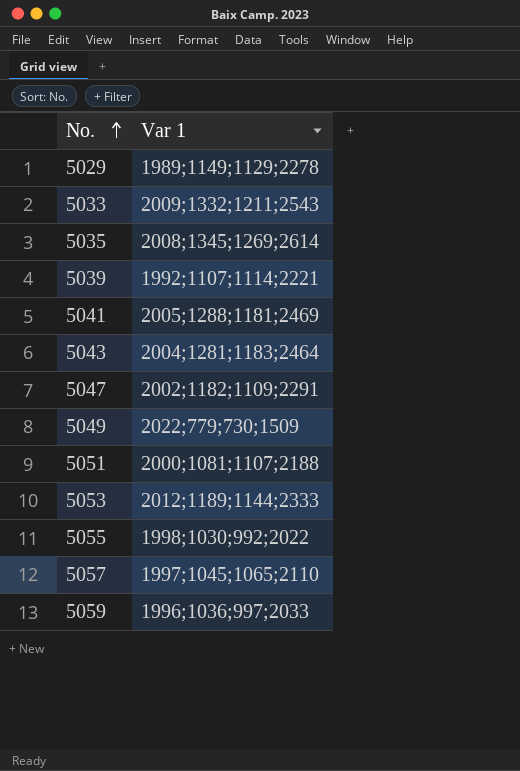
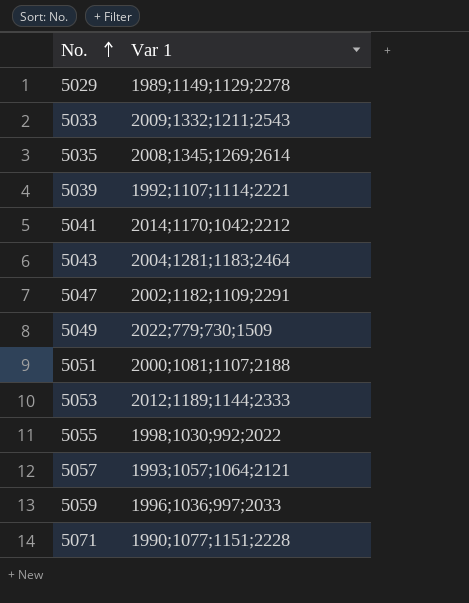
5041 | Var 1: 2005;1288;1181;2469 -> 2014;1170;1042;2212
5057 | Var 1: 1997;1045;1065;2110 -> 1993;1057;1064;2121
row 5071: none -> 1990;1077;1151;2228

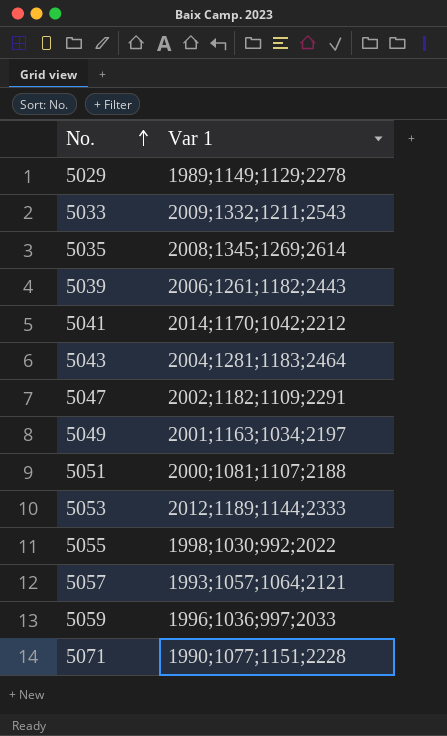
5039 | Var 1: 1992;1107;1114;2221 -> 2006;1261;1182;2443
5049 | Var 1: 2022;779;730;1509 -> 2001;1163;1034;2197

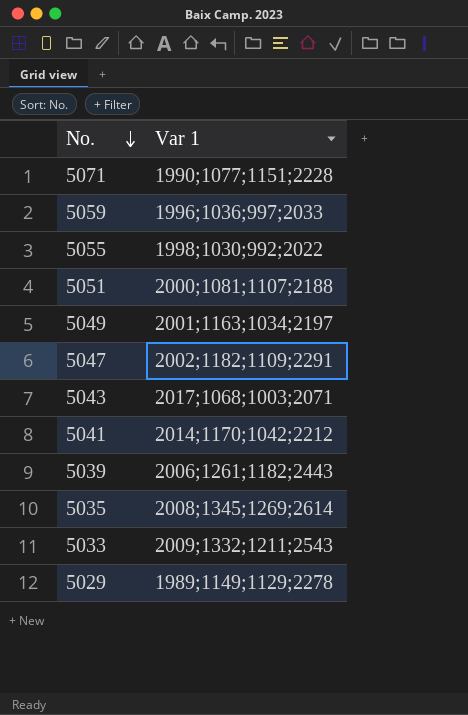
row order: No. ascending -> No. descending
row 5053: 2012;1189;1144;2333 -> none
row 5057: 1993;1057;1064;2121 -> none
5043 | Var 1: 2004;1281;1183;2464 -> 2017;1068;1003;2071

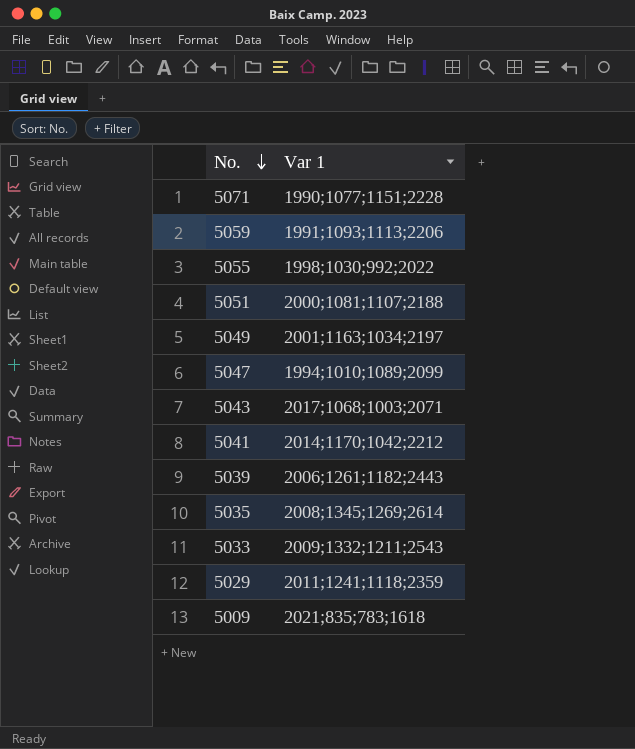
5059 | Var 1: 1996;1036;997;2033 -> 1991;1093;1113;2206
5047 | Var 1: 2002;1182;1109;2291 -> 1994;1010;1089;2099
5029 | Var 1: 1989;1149;1129;2278 -> 2011;1241;1118;2359
row 5009: none -> 2021;835;783;1618

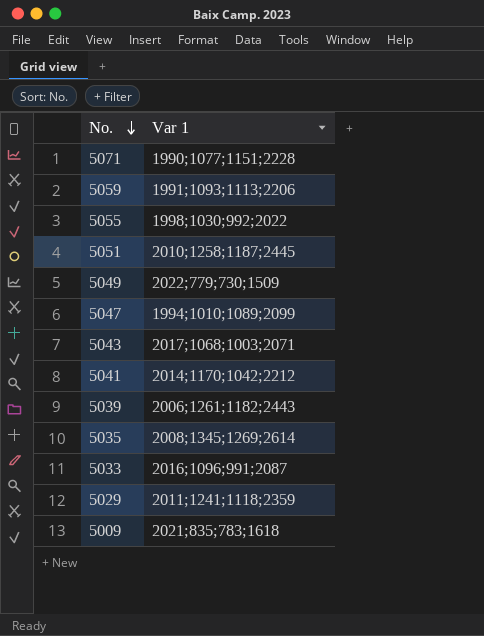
5051 | Var 1: 2000;1081;1107;2188 -> 2010;1258;1187;2445
5049 | Var 1: 2001;1163;1034;2197 -> 2022;779;730;1509
5033 | Var 1: 2009;1332;1211;2543 -> 2016;1096;991;2087

